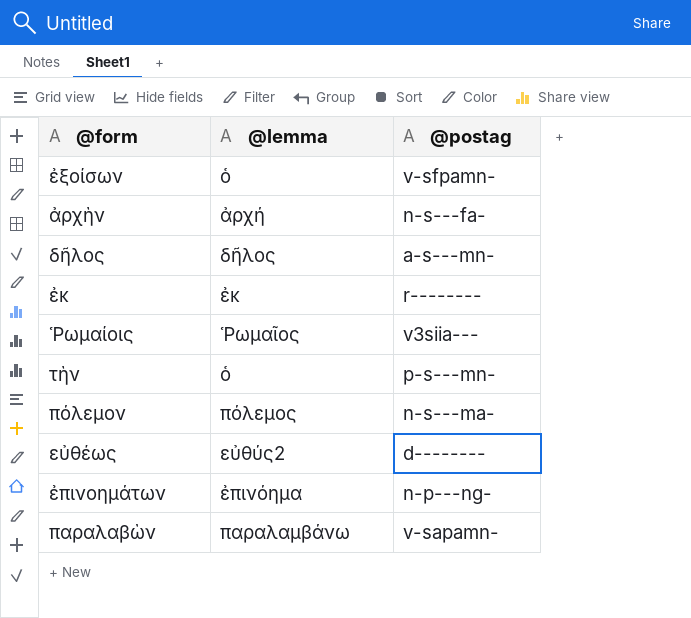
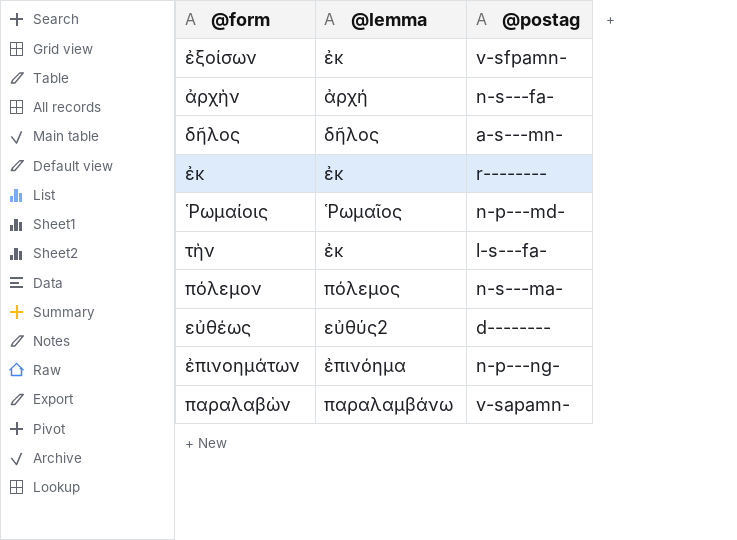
ἐξοίσων | @lemma: ὁ -> ἐκ
Ῥωμαίοις | @postag: v3siia--- -> n-p---md-
τὴν | @lemma: ὁ -> ἐκ
τὴν | @postag: p-s---mn- -> l-s---fa-

